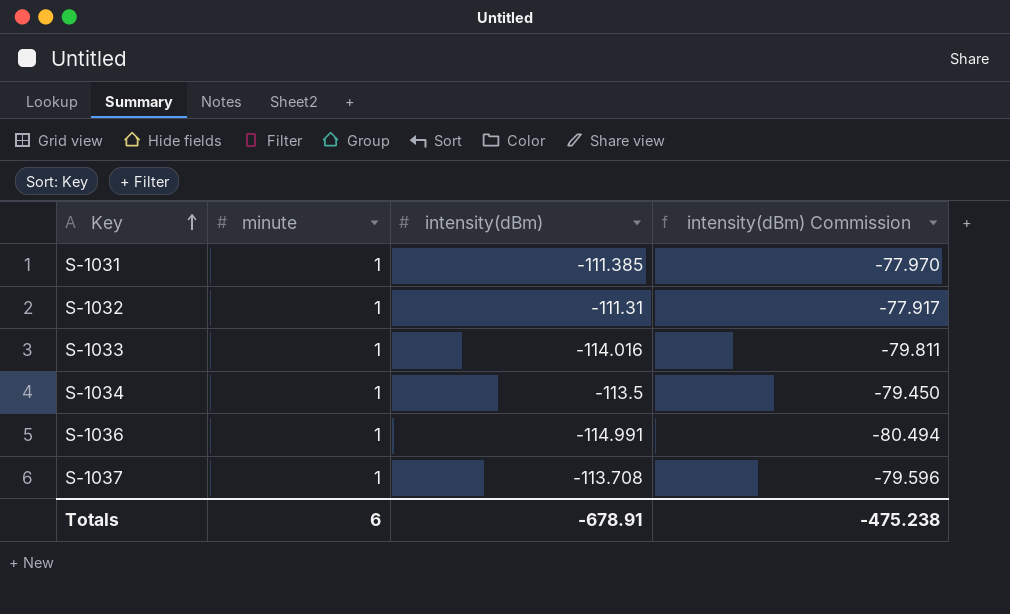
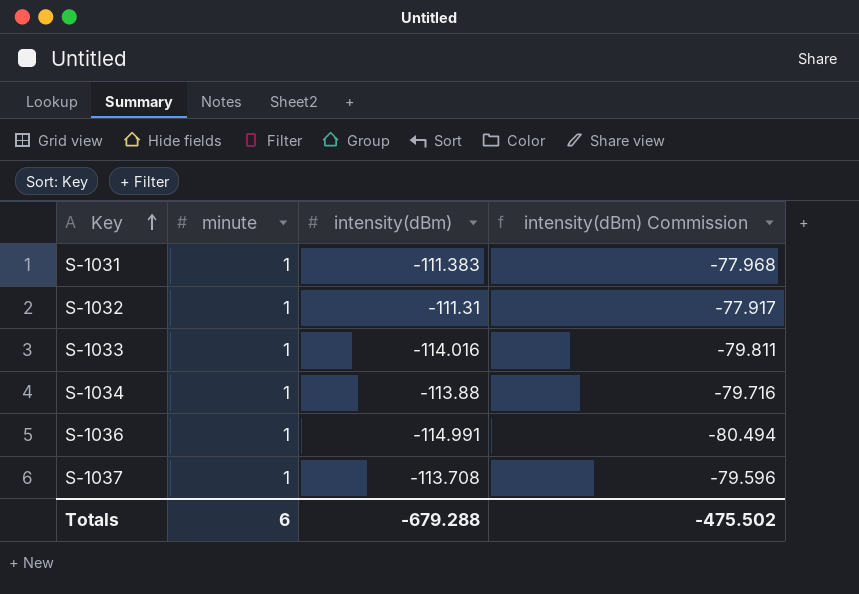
S-1031 | intensity(dBm): -111.385 -> -111.383
S-1031 | intensity(dBm) Commission: -77.970 -> -77.968
S-1034 | intensity(dBm): -113.5 -> -113.88
S-1034 | intensity(dBm) Commission: -79.450 -> -79.716
Totals | intensity(dBm): -678.91 -> -679.288
Totals | intensity(dBm) Commission: -475.238 -> -475.502

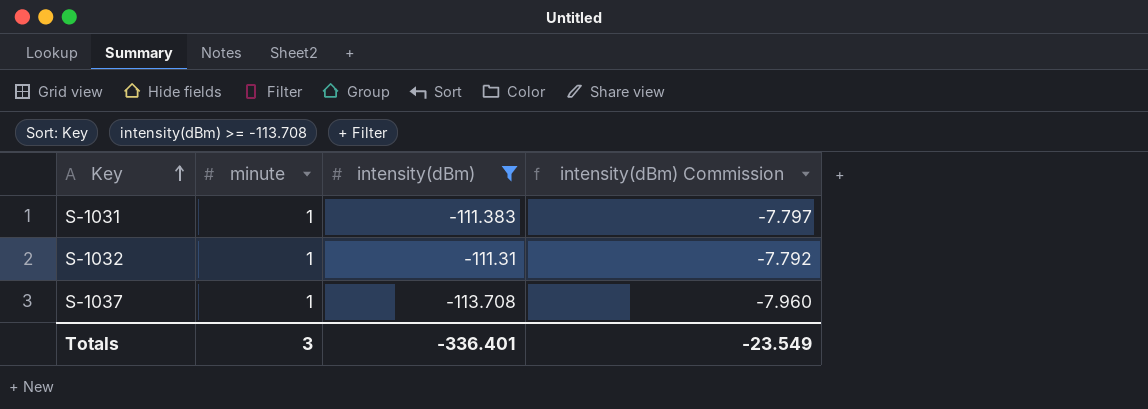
filter: none -> intensity(dBm) >= -113.708
column intensity(dBm) Commission | formula: [intensity(dBm)] * 0.7 -> [intensity(dBm)] * 0.07
Totals | minute: 6 -> 3
Totals | intensity(dBm): -679.288 -> -336.401
Totals | intensity(dBm) Commission: -475.502 -> -23.549

